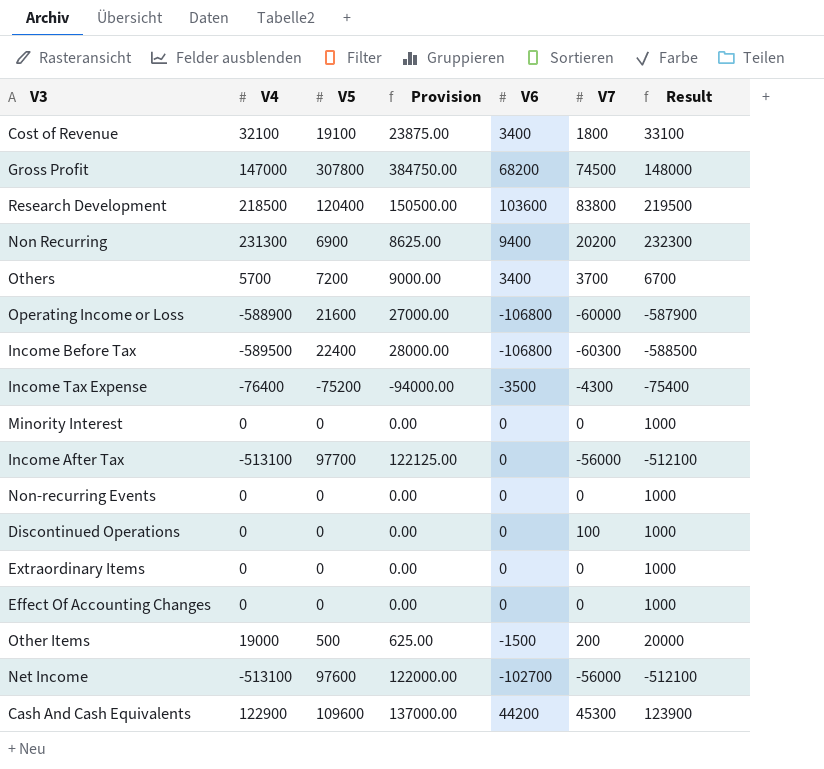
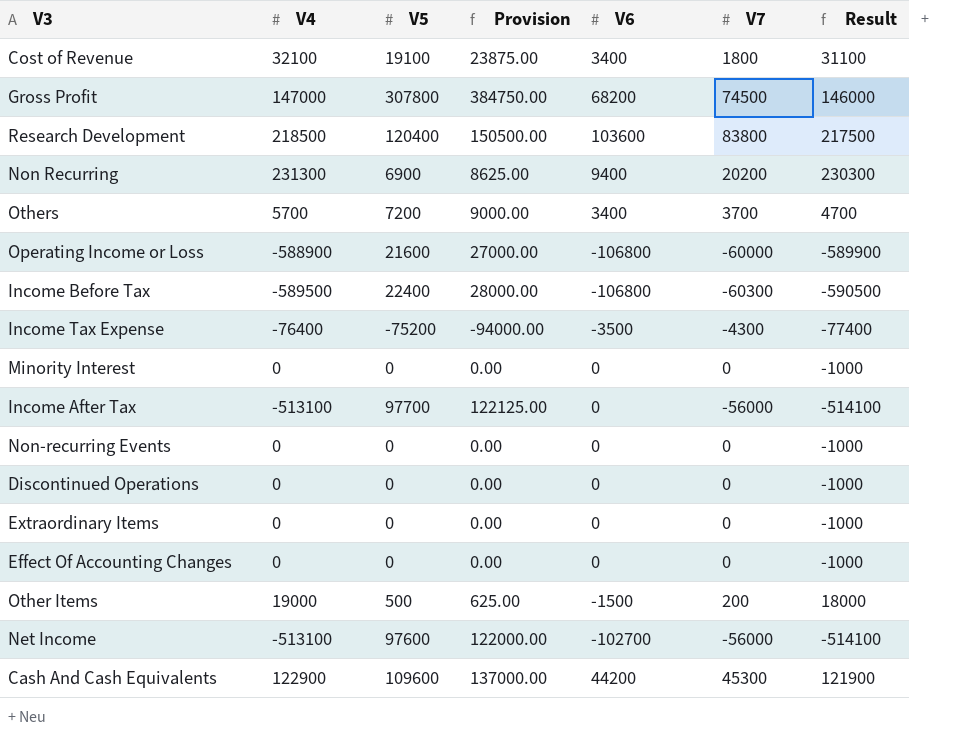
column Result | formula: [V4] + 1000 -> [V4] - 1000
Discontinued Operations | V7: 100 -> 0

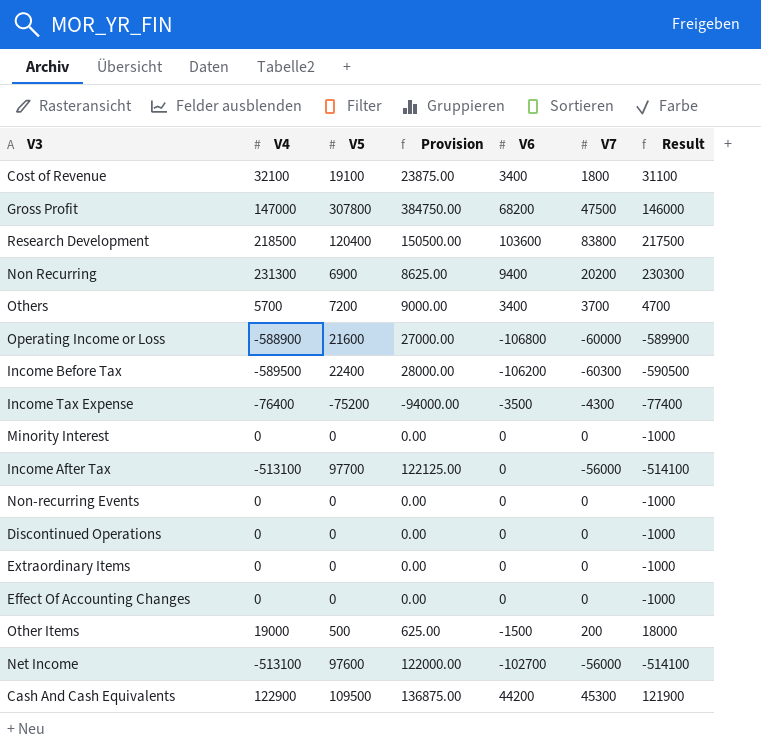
Gross Profit | V7: 74500 -> 47500
Income Before Tax | V6: -106800 -> -106200
Cash And Cash Equivalents | V5: 109600 -> 109500
Cash And Cash Equivalents | Provision: 137000.00 -> 136875.00

